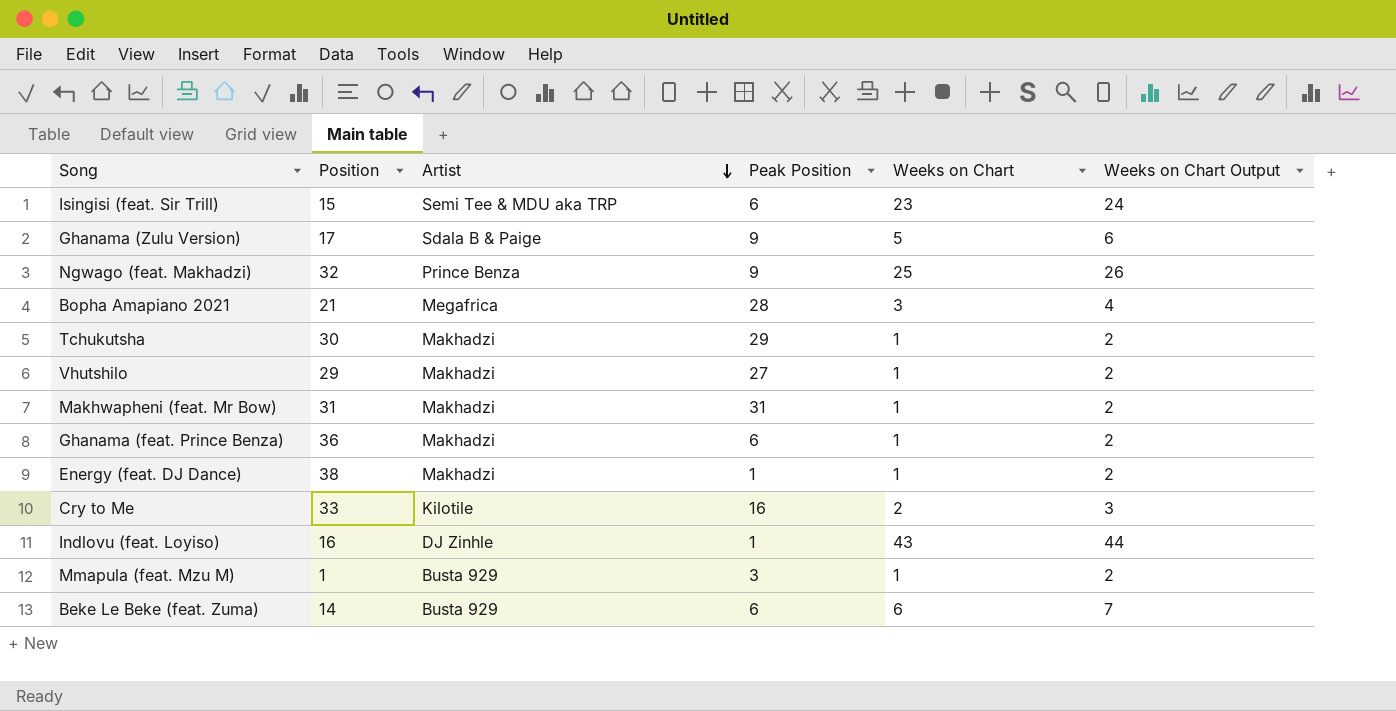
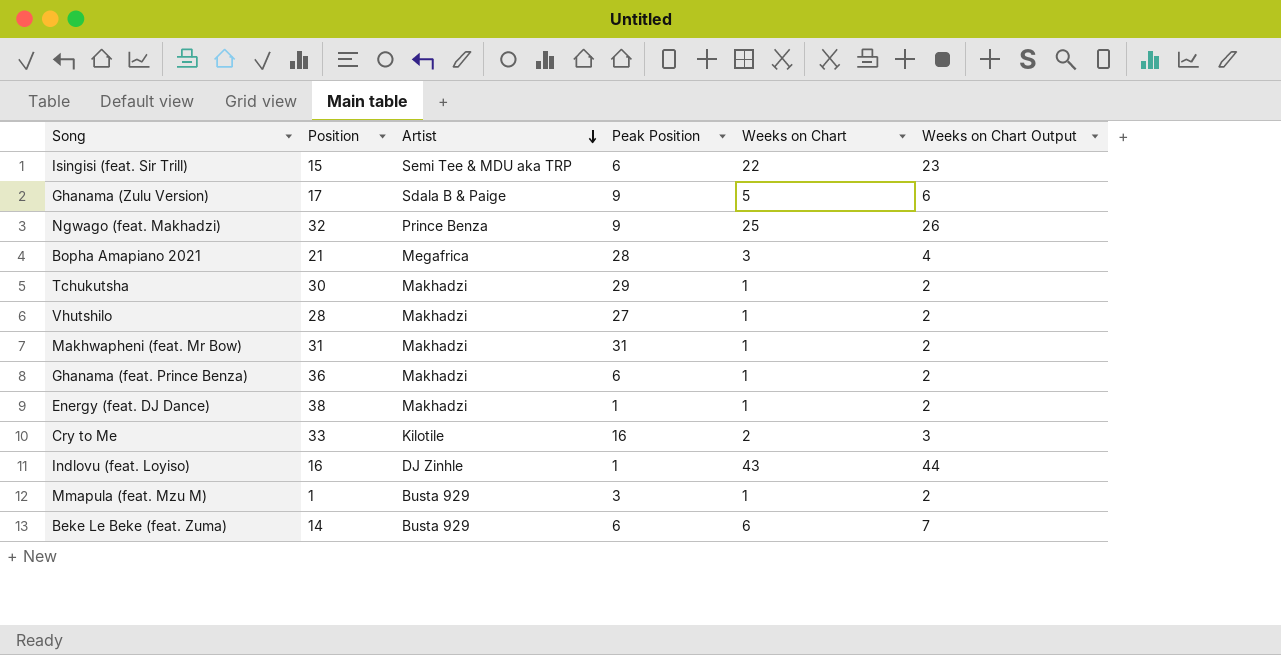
Isingisi (feat. Sir Trill) | Weeks on Chart: 23 -> 22
Isingisi (feat. Sir Trill) | Weeks on Chart Output: 24 -> 23
Vhutshilo | Position: 29 -> 28

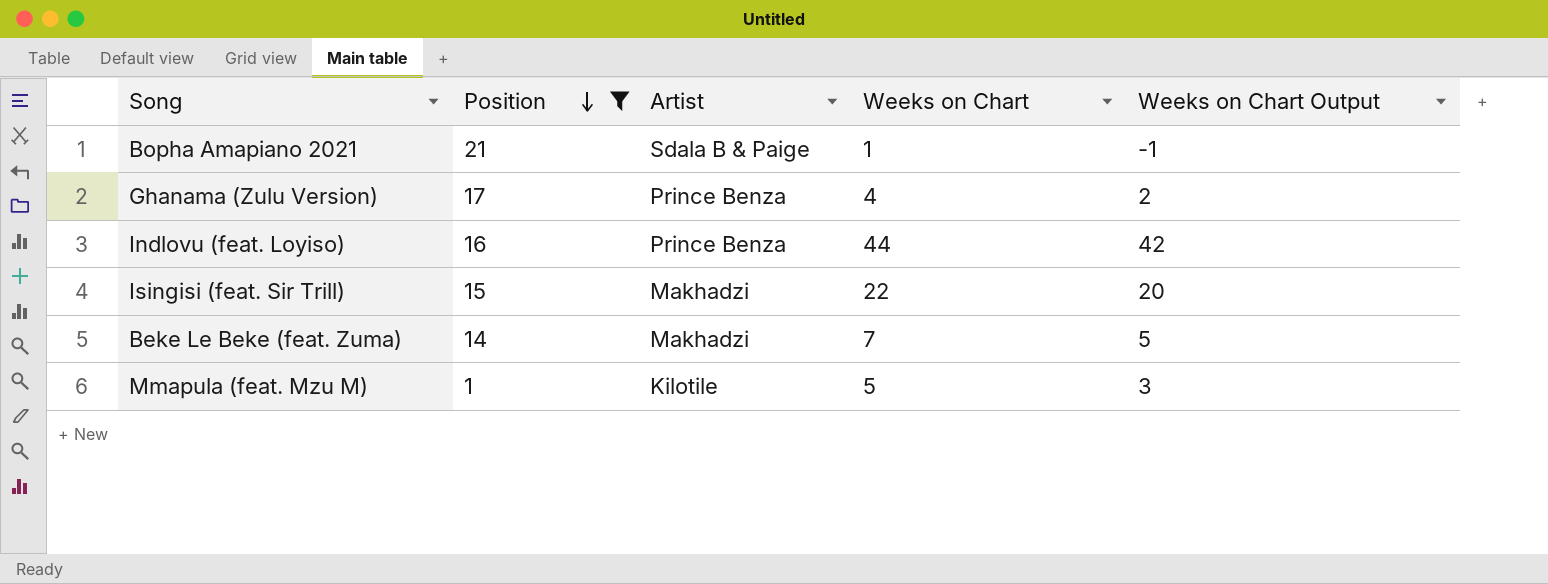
filter: none -> Position <= 21
row order: Artist descending -> Position descending
column Peak Position | position: 4 -> none
column Weeks on Chart Output | formula: [Weeks on Chart] + 1 -> [Weeks on Chart] - 2
Bopha Amapiano 2021 | Artist: Megafrica -> Sdala B & Paige
Bopha Amapiano 2021 | Weeks on Chart: 3 -> 1
Ghanama (Zulu Version) | Artist: Sdala B & Paige -> Prince Benza
Ghanama (Zulu Version) | Weeks on Chart: 5 -> 4
Indlovu (feat. Loyiso) | Artist: DJ Zinhle -> Prince Benza
Indlovu (feat. Loyiso) | Weeks on Chart: 43 -> 44
Isingisi (feat. Sir Trill) | Artist: Semi Tee & MDU aka TRP -> Makhadzi
Beke Le Beke (feat. Zuma) | Artist: Busta 929 -> Makhadzi
Beke Le Beke (feat. Zuma) | Weeks on Chart: 6 -> 7
Mmapula (feat. Mzu M) | Artist: Busta 929 -> Kilotile
Mmapula (feat. Mzu M) | Weeks on Chart: 1 -> 5

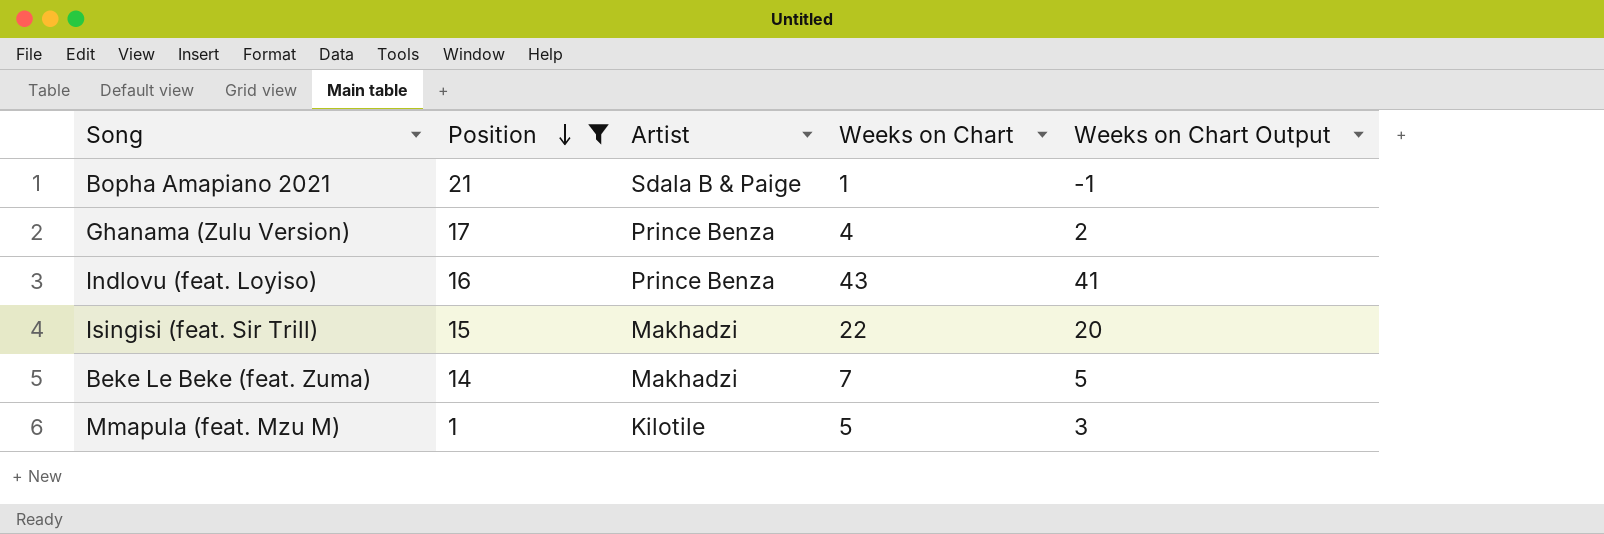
Indlovu (feat. Loyiso) | Weeks on Chart: 44 -> 43
Indlovu (feat. Loyiso) | Weeks on Chart Output: 42 -> 41

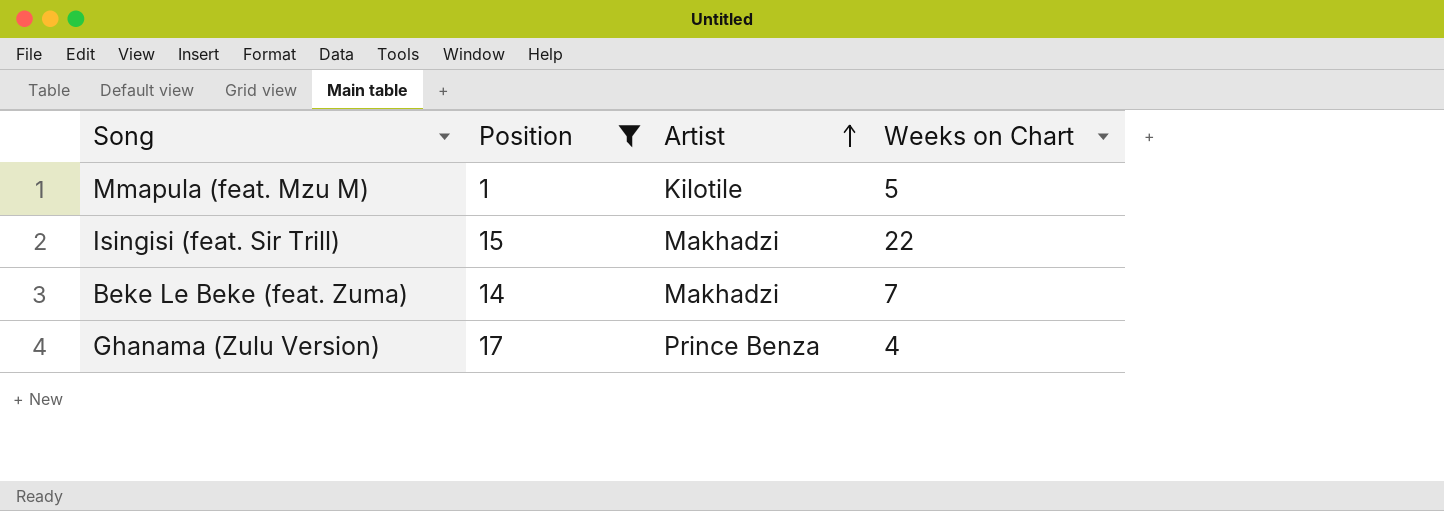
row order: Position descending -> Artist ascending
column Weeks on Chart Output | formula: [Weeks on Chart] - 2 -> none
row Bopha Amapiano 2021: 21 | Sdala B & Paige | 1 | -1 -> none
row Indlovu (feat. Loyiso): 16 | Prince Benza | 43 | 41 -> none

